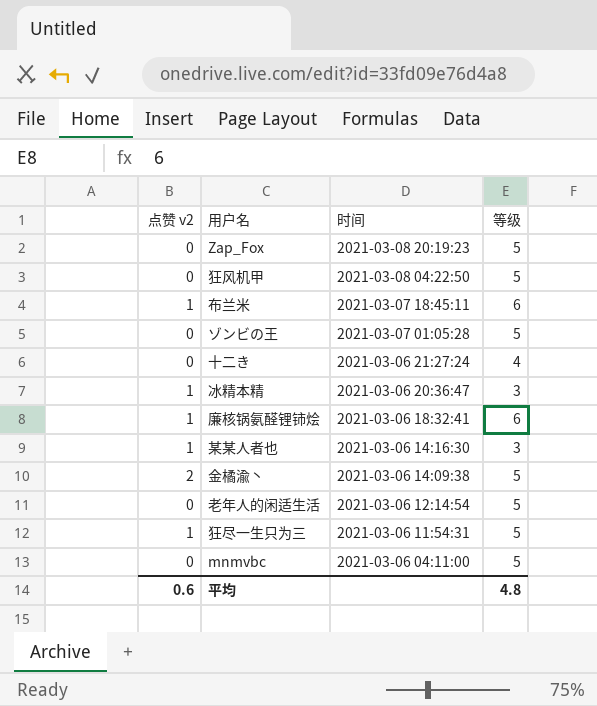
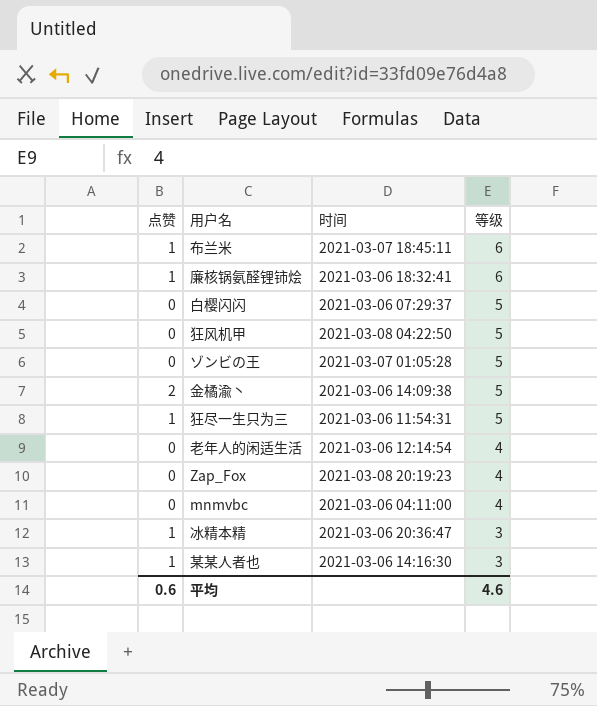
row order: 时间 descending -> 等级 descending
column name: 点赞 v2 -> 点赞
row 十二き: 0 | 2021-03-06 21:27:24 | 4 -> none
row 白樱闪闪: none -> 0 | 2021-03-06 07:29:37 | 5
老年人的闲适生活 | 等级: 5 -> 4
Zap_Fox | 等级: 5 -> 4
mnmvbc | 等级: 5 -> 4
平均 | 等级: 4.8 -> 4.6

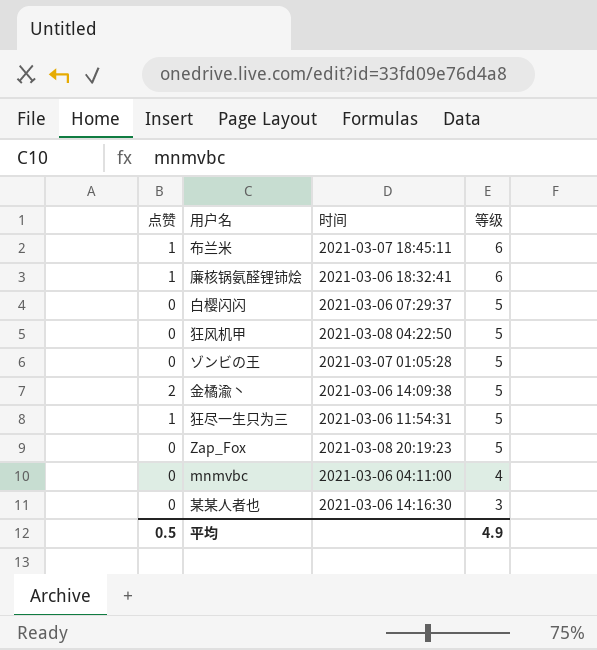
row 老年人的闲适生活: 0 | 2021-03-06 12:14:54 | 4 -> none
row 冰精本精: 1 | 2021-03-06 20:36:47 | 3 -> none
Zap_Fox | 等级: 4 -> 5
某某人者也 | 点赞: 1 -> 0
平均 | 点赞: 0.6 -> 0.5
平均 | 等级: 4.6 -> 4.9

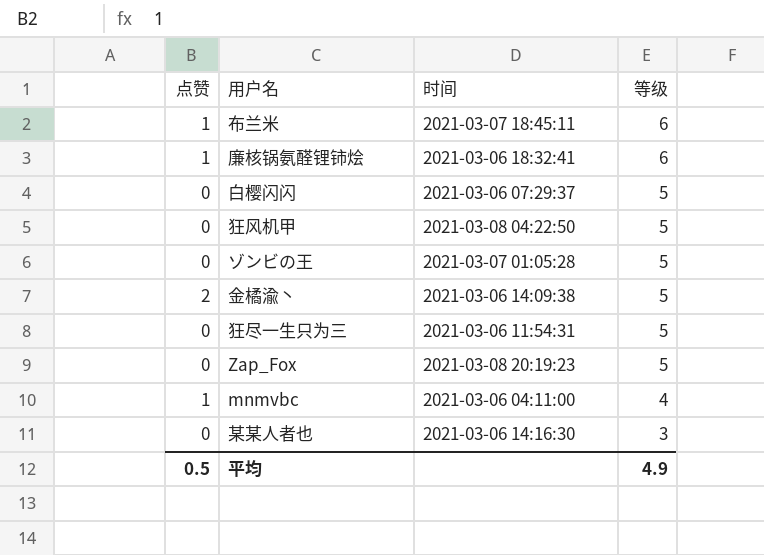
狂尽一生只为三 | 点赞: 1 -> 0
mnmvbc | 点赞: 0 -> 1

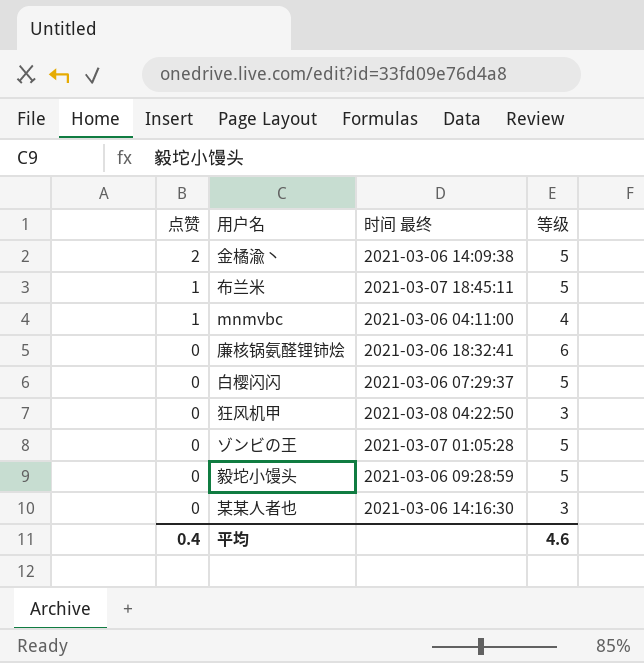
row order: 等级 descending -> 点赞 descending
column name: 时间 -> 时间 最终
row 狂尽一生只为三: 0 | 2021-03-06 11:54:31 | 5 -> none
row Zap_Fox: 0 | 2021-03-08 20:19:23 | 5 -> none
布兰米 | 等级: 6 -> 5
廉核锅氨醛锂铈烩 | 点赞: 1 -> 0
狂风机甲 | 等级: 5 -> 3
row 毅坨小馒头: none -> 0 | 2021-03-06 09:28:59 | 5
平均 | 点赞: 0.5 -> 0.4
平均 | 等级: 4.9 -> 4.6

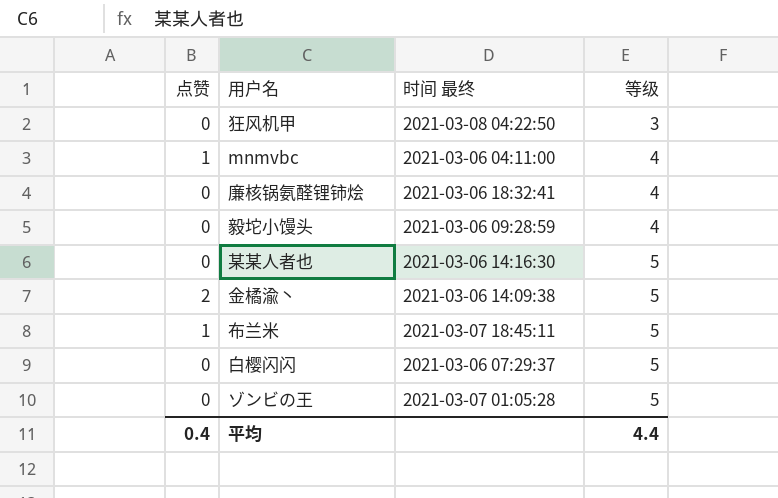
row order: 点赞 descending -> 等级 ascending
廉核锅氨醛锂铈烩 | 等级: 6 -> 4
毅坨小馒头 | 等级: 5 -> 4
某某人者也 | 等级: 3 -> 5
平均 | 等级: 4.6 -> 4.4

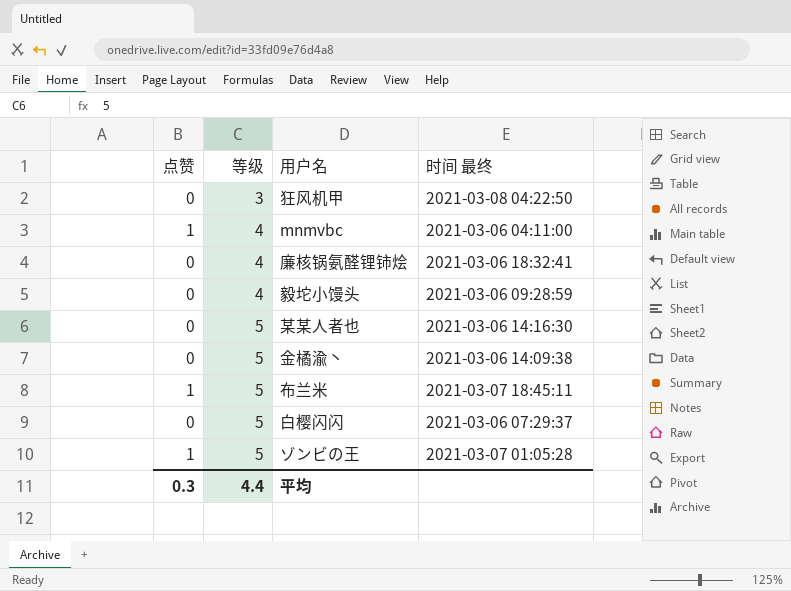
column 等级 | position: 4 -> 2
金橘渝丶 | 点赞: 2 -> 0
ゾンビの王 | 点赞: 0 -> 1
平均 | 点赞: 0.4 -> 0.3

